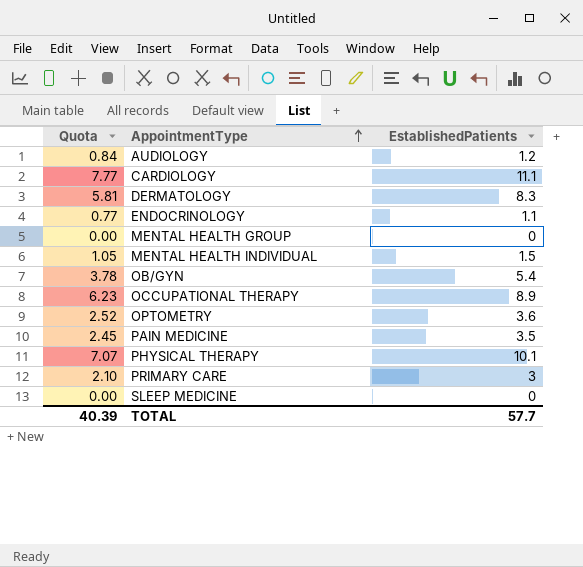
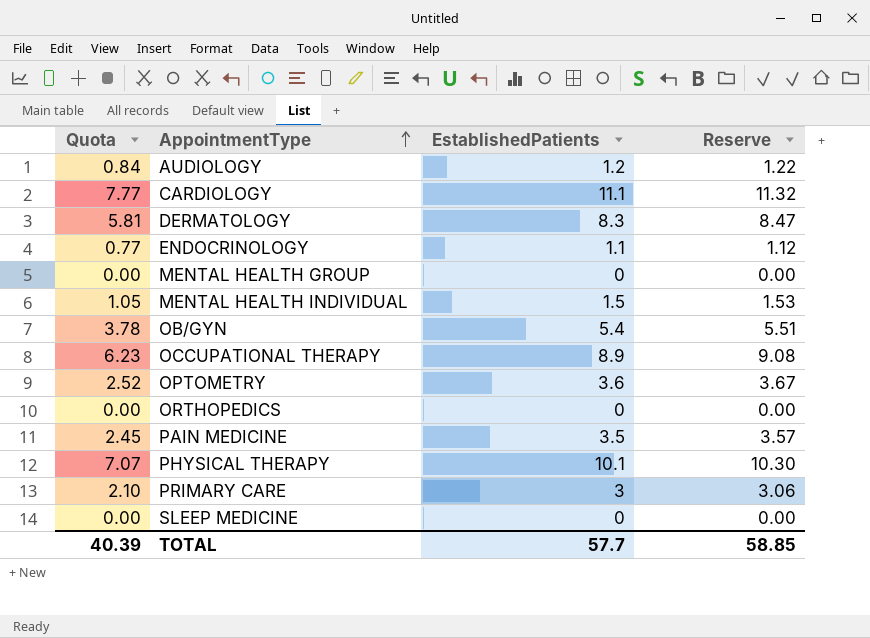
column Reserve | formula: none -> [EstablishedPatients] * 1.02
row ORTHOPEDICS: none -> 0.00 | 0 | 0.00

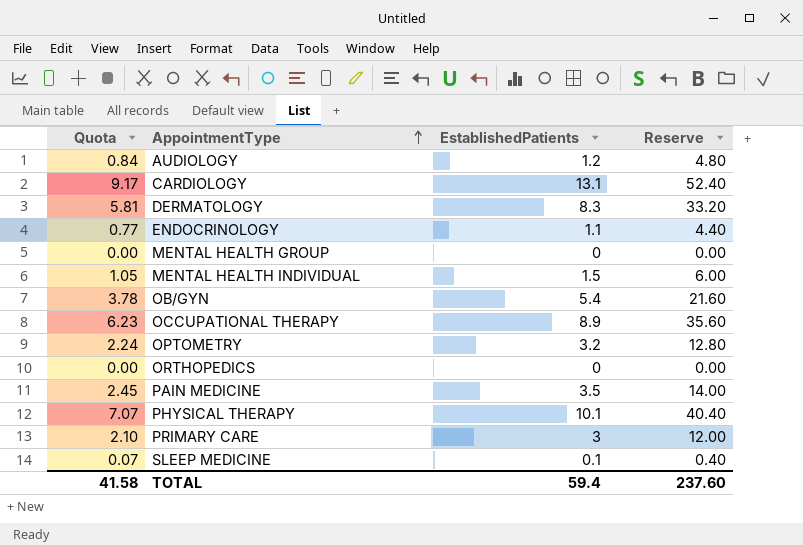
column Reserve | formula: [EstablishedPatients] * 1.02 -> [EstablishedPatients] * 4
CARDIOLOGY | Quota: 7.77 -> 9.17
CARDIOLOGY | EstablishedPatients: 11.1 -> 13.1
OPTOMETRY | Quota: 2.52 -> 2.24
OPTOMETRY | EstablishedPatients: 3.6 -> 3.2
SLEEP MEDICINE | Quota: 0.00 -> 0.07
SLEEP MEDICINE | EstablishedPatients: 0 -> 0.1
TOTAL | Quota: 40.39 -> 41.58
TOTAL | EstablishedPatients: 57.7 -> 59.4
TOTAL | Reserve: 58.85 -> 237.60

